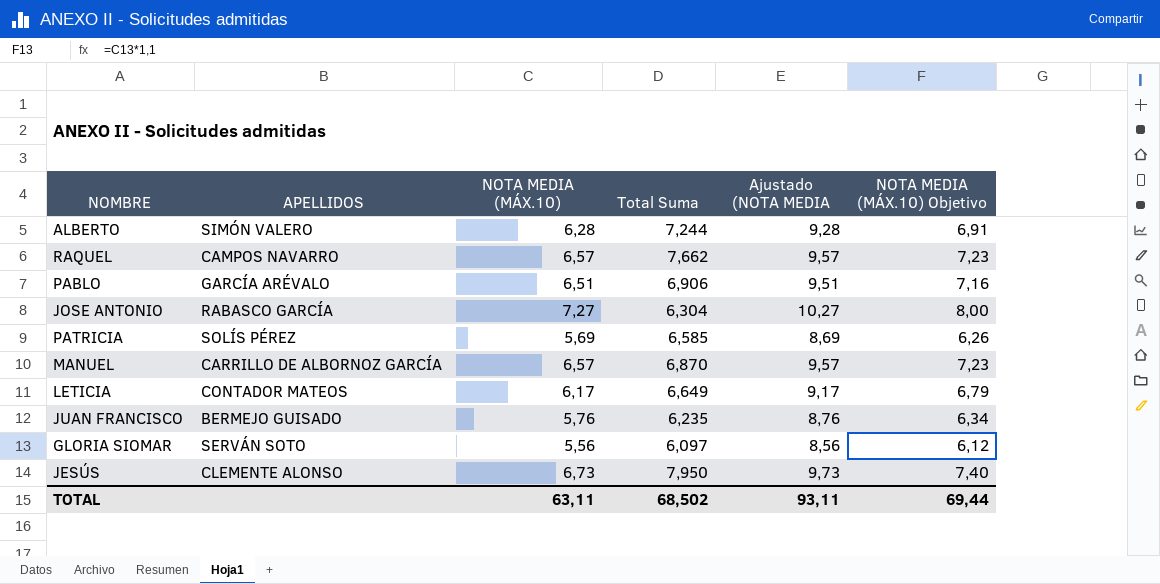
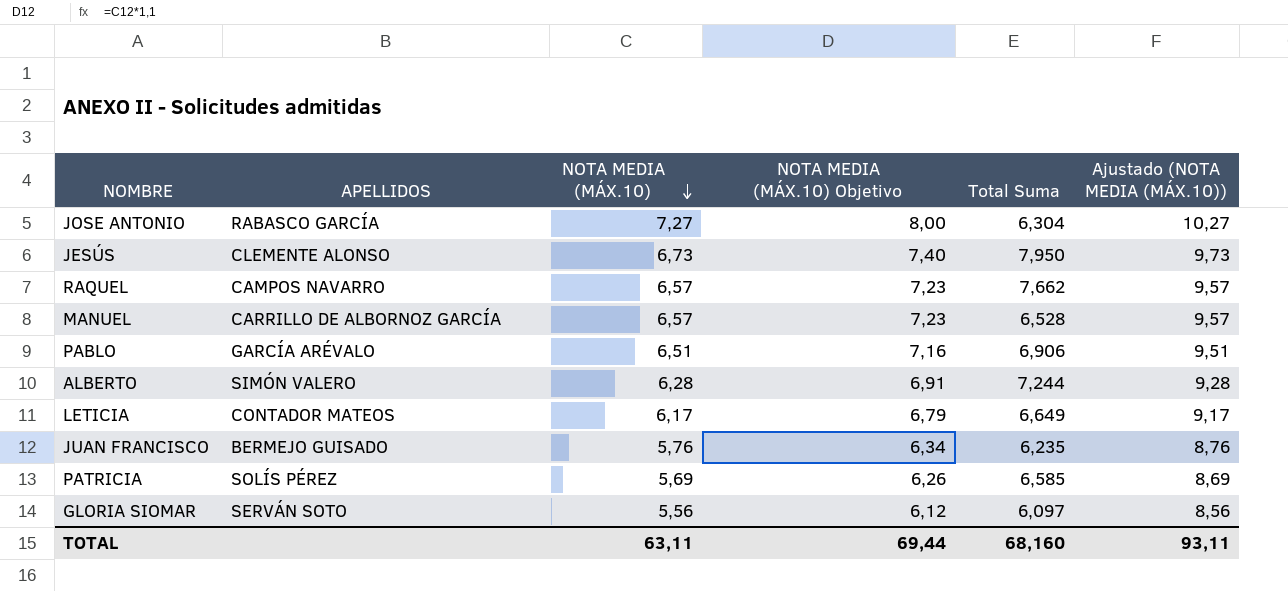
row order: none -> NOTA MEDIA (MÁX.10) descending
column NOTA MEDIA (MÁX.10) Objetivo | position: 6 -> 4
column name: Ajustado (NOTA MEDIA -> Ajustado (NOTA MEDIA (MÁX.10))
MANUEL | Total Suma: 6,870 -> 6,528
TOTAL | Total Suma: 68,502 -> 68,160

